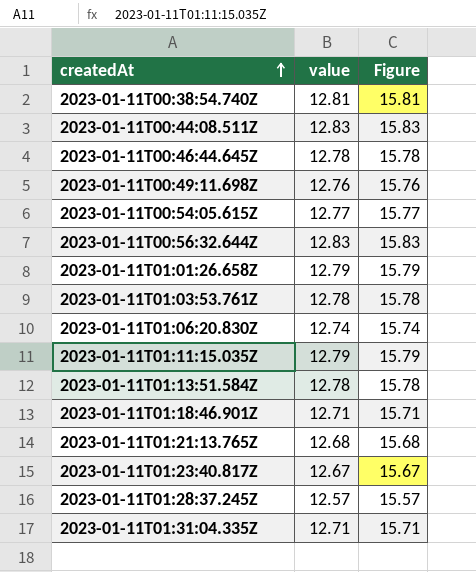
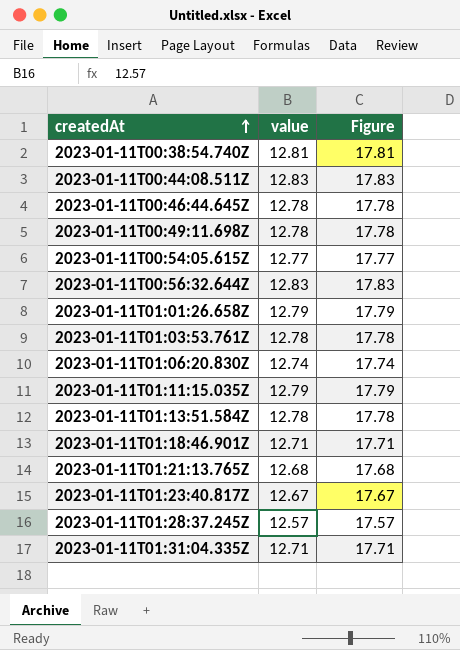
column Figure | formula: [value] + 3 -> [value] + 5
2023-01-11T00:49:11.698Z | value: 12.76 -> 12.78

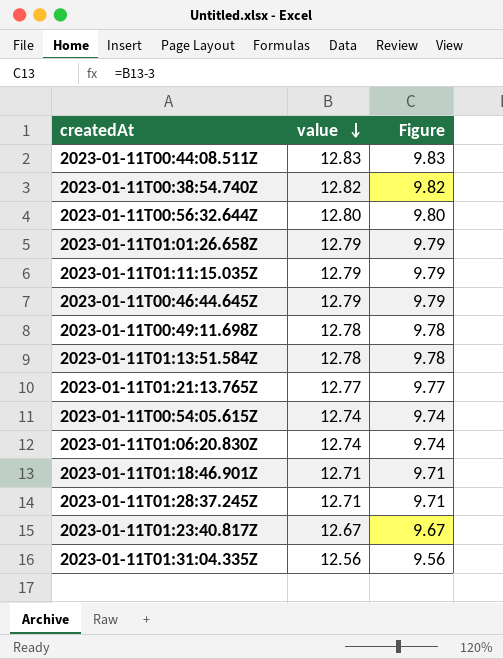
row order: createdAt ascending -> value descending
column Figure | formula: [value] + 5 -> [value] - 3
row 2023-01-11T01:03:53.761Z: 12.78 | 17.78 -> none
2023-01-11T00:38:54.740Z | value: 12.81 -> 12.82
2023-01-11T00:56:32.644Z | value: 12.83 -> 12.80
2023-01-11T00:46:44.645Z | value: 12.78 -> 12.79
2023-01-11T01:21:13.765Z | value: 12.68 -> 12.77
2023-01-11T00:54:05.615Z | value: 12.77 -> 12.74
2023-01-11T01:28:37.245Z | value: 12.57 -> 12.71
2023-01-11T01:31:04.335Z | value: 12.71 -> 12.56

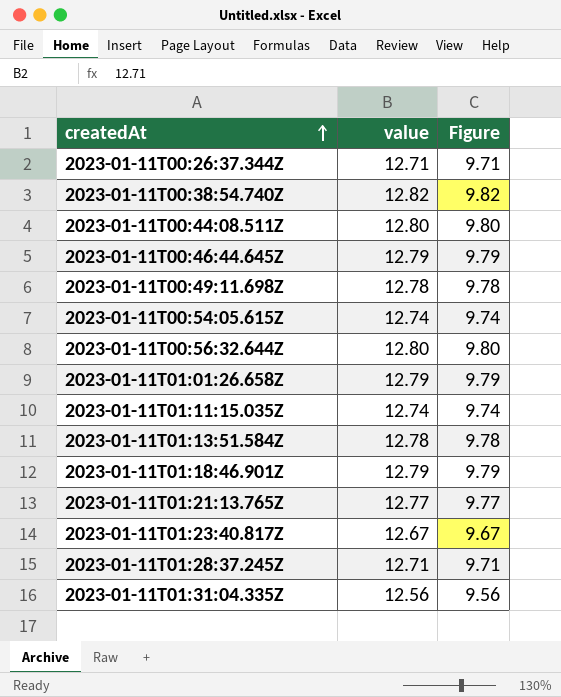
row order: value descending -> createdAt ascending
row 2023-01-11T01:06:20.830Z: 12.74 | 9.74 -> none
row 2023-01-11T00:26:37.344Z: none -> 12.71 | 9.71
2023-01-11T00:44:08.511Z | value: 12.83 -> 12.80
2023-01-11T00:44:08.511Z | Figure: 9.83 -> 9.80
2023-01-11T01:11:15.035Z | value: 12.79 -> 12.74
2023-01-11T01:11:15.035Z | Figure: 9.79 -> 9.74
2023-01-11T01:18:46.901Z | value: 12.71 -> 12.79
2023-01-11T01:18:46.901Z | Figure: 9.71 -> 9.79

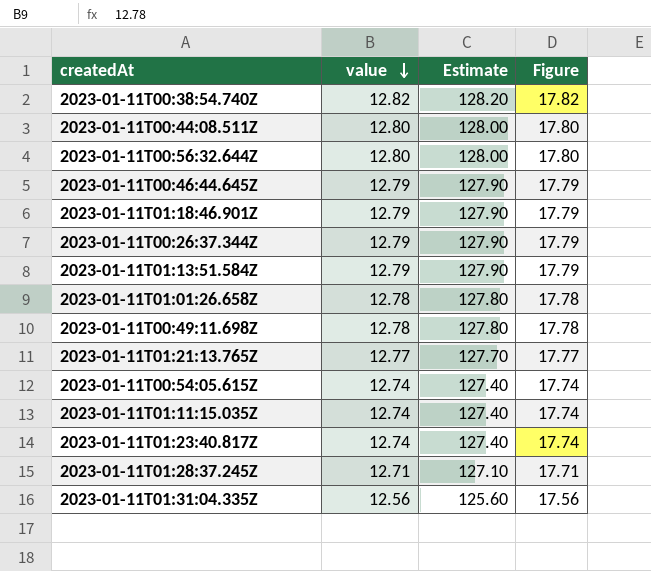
row order: createdAt ascending -> value descending
column Estimate | formula: none -> [value] * 10
column Figure | formula: [value] - 3 -> [value] + 5
2023-01-11T00:26:37.344Z | value: 12.71 -> 12.79
2023-01-11T01:13:51.584Z | value: 12.78 -> 12.79
2023-01-11T01:01:26.658Z | value: 12.79 -> 12.78
2023-01-11T01:23:40.817Z | value: 12.67 -> 12.74

